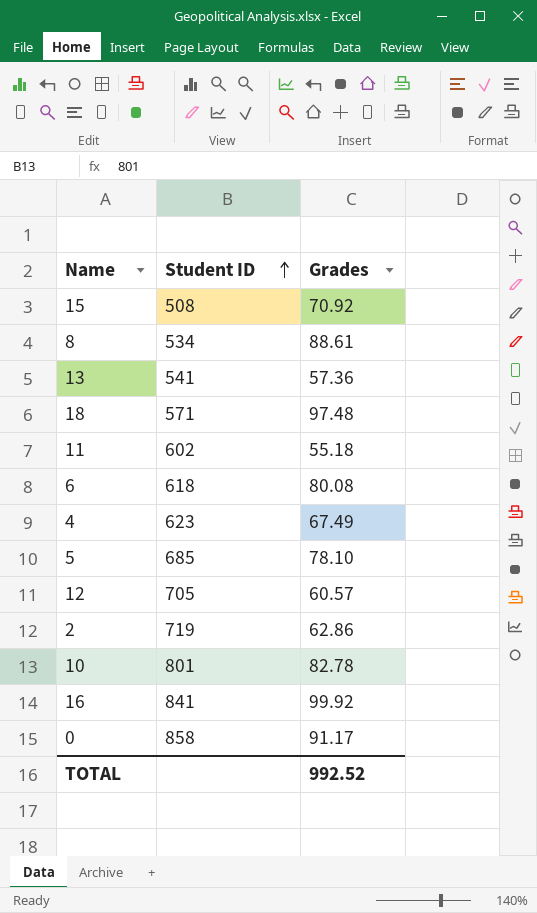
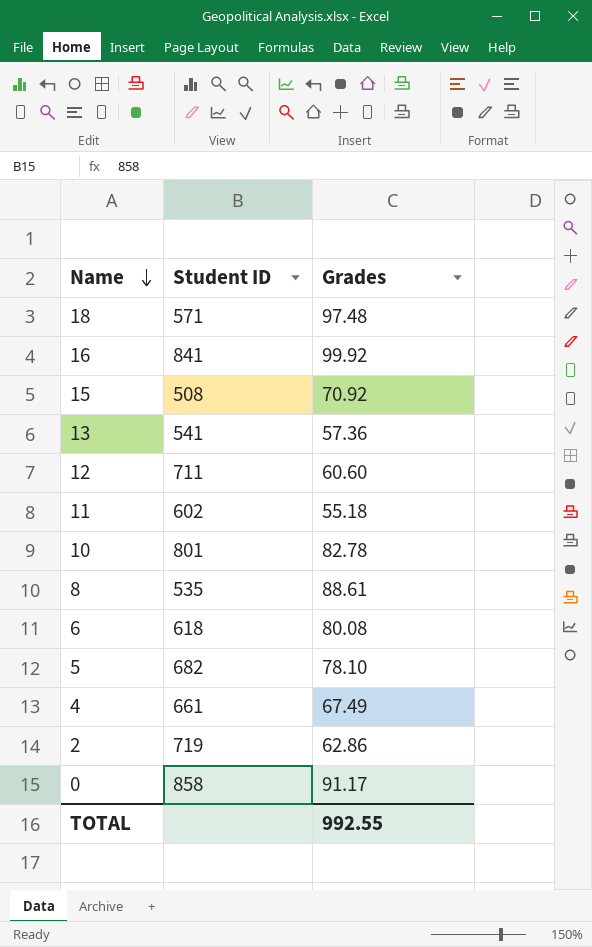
row order: Student ID ascending -> Name descending
12 | Student ID: 705 -> 711
12 | Grades: 60.57 -> 60.60
8 | Student ID: 534 -> 535
5 | Student ID: 685 -> 682
4 | Student ID: 623 -> 661
TOTAL | Grades: 992.52 -> 992.55

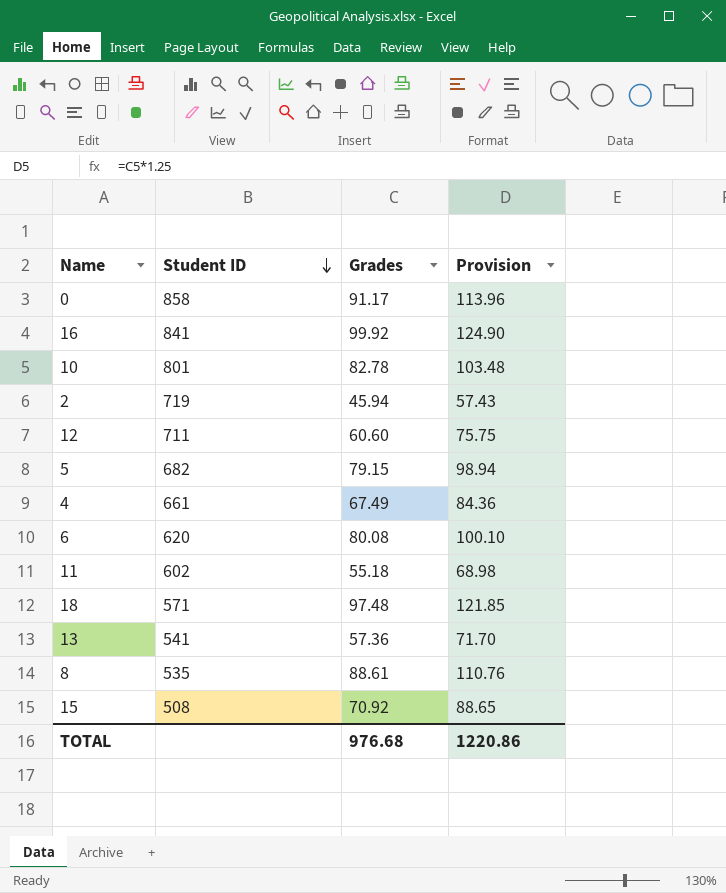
row order: Name descending -> Student ID descending
column Provision | formula: none -> [Grades] * 1.25
2 | Grades: 62.86 -> 45.94
5 | Grades: 78.10 -> 79.15
6 | Student ID: 618 -> 620
TOTAL | Grades: 992.55 -> 976.68

